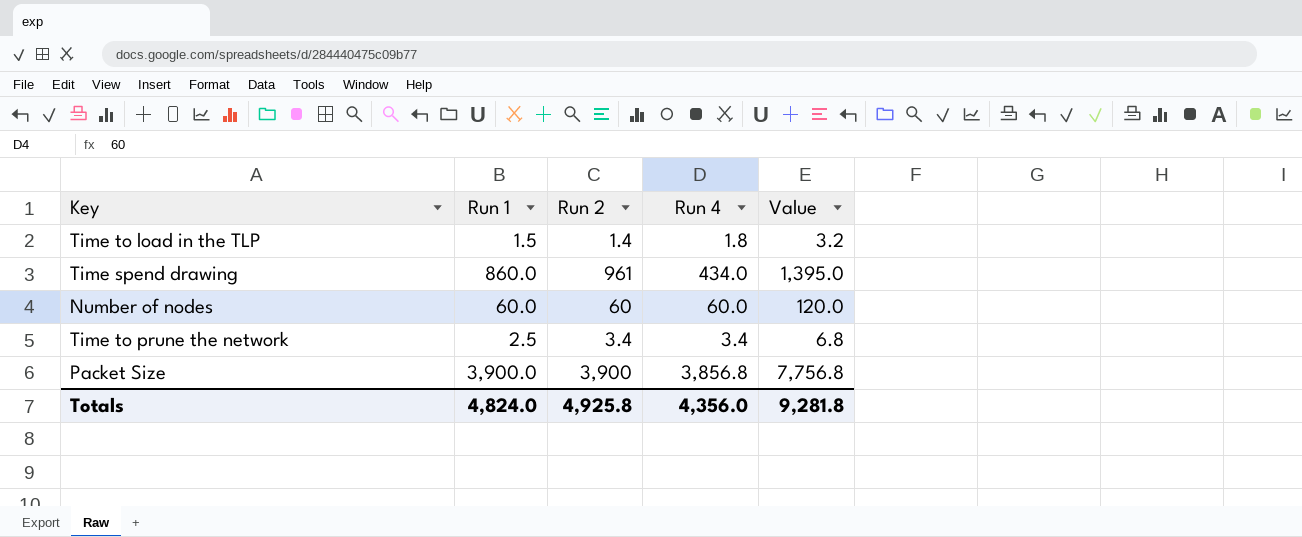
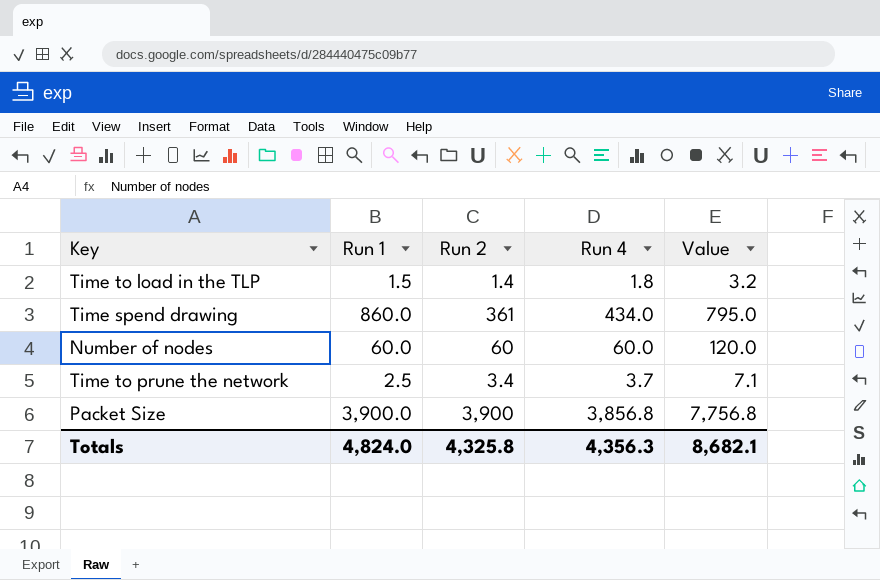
Time spend drawing | Run 2: 961 -> 361
Time spend drawing | Value: 1,395.0 -> 795.0
Time to prune the network | Run 4: 3.4 -> 3.7
Time to prune the network | Value: 6.8 -> 7.1
Totals | Run 2: 4,925.8 -> 4,325.8
Totals | Run 4: 4,356.0 -> 4,356.3
Totals | Value: 9,281.8 -> 8,682.1

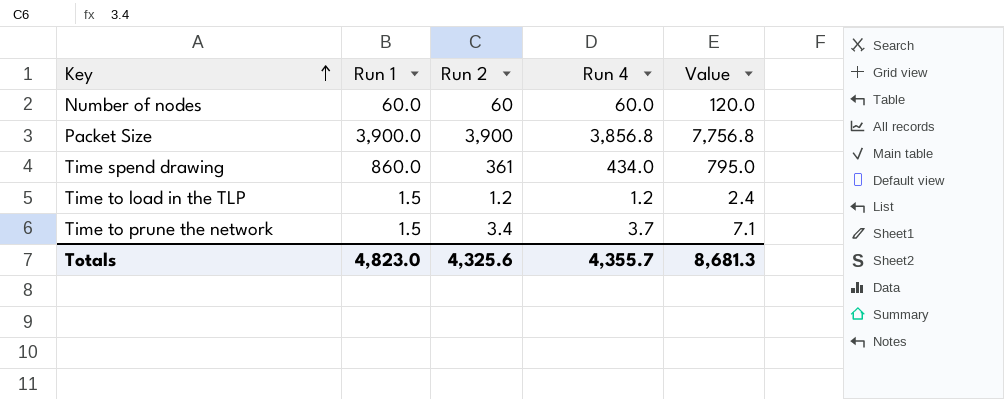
row order: none -> Key ascending
Time to load in the TLP | Run 2: 1.4 -> 1.2
Time to load in the TLP | Run 4: 1.8 -> 1.2
Time to load in the TLP | Value: 3.2 -> 2.4
Time to prune the network | Run 1: 2.5 -> 1.5
Totals | Run 1: 4,824.0 -> 4,823.0
Totals | Run 2: 4,325.8 -> 4,325.6
Totals | Run 4: 4,356.3 -> 4,355.7
Totals | Value: 8,682.1 -> 8,681.3

